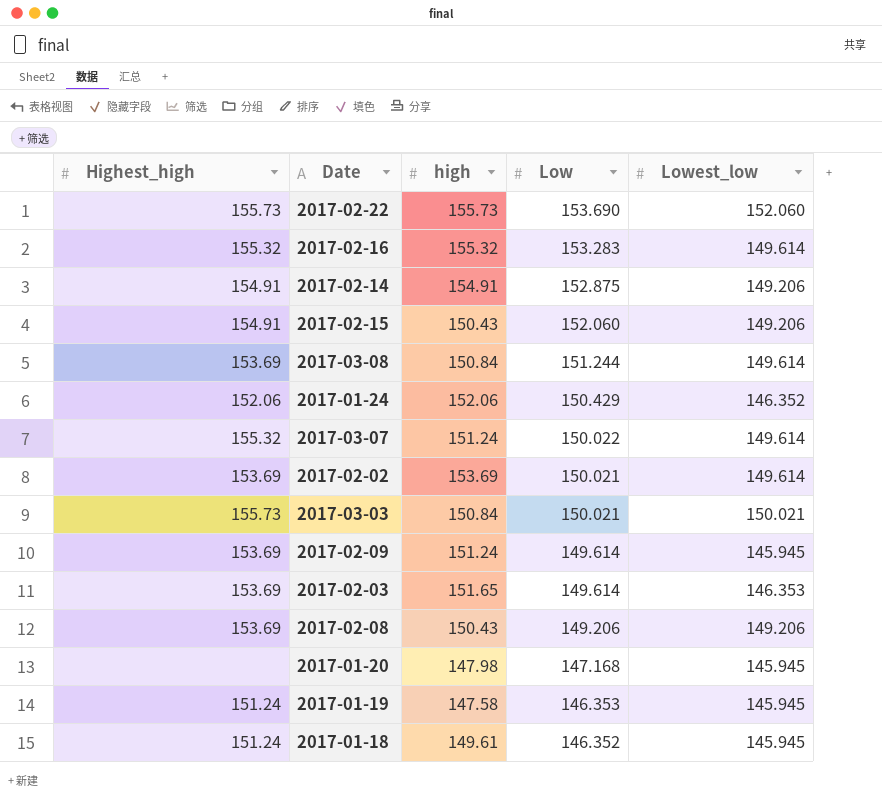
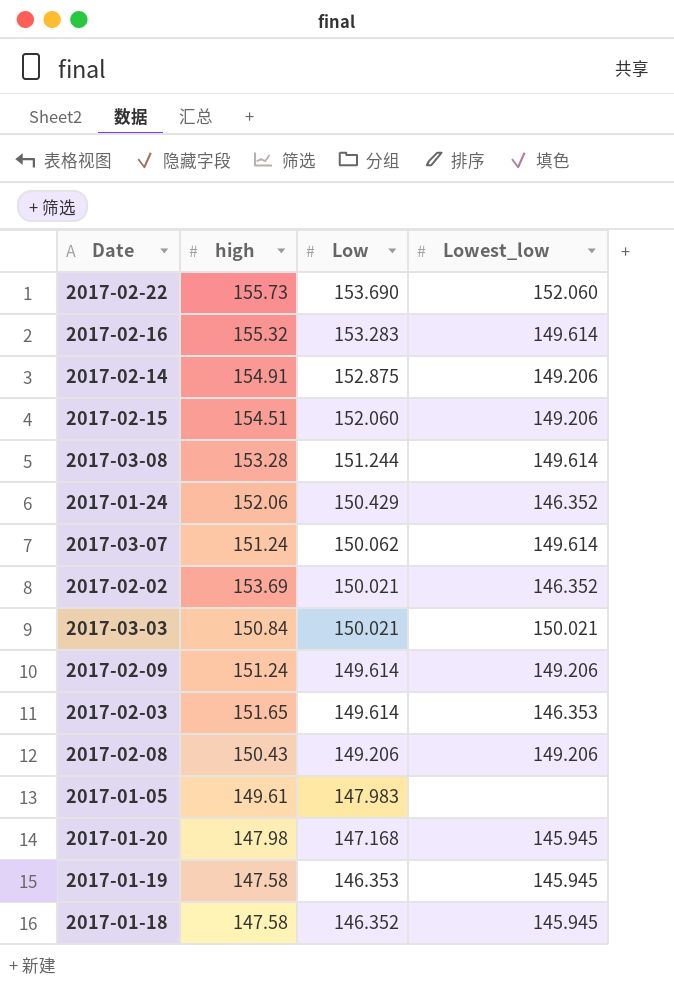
column Highest_high | position: 1 -> none
2017-02-15 | high: 150.43 -> 154.51
2017-03-08 | high: 150.84 -> 153.28
2017-03-07 | Low: 150.022 -> 150.062
2017-02-02 | Lowest_low: 149.614 -> 146.352
2017-02-09 | Lowest_low: 145.945 -> 149.206
row 2017-01-05: none -> 149.61 | 147.983 | none
2017-01-18 | high: 149.61 -> 147.58

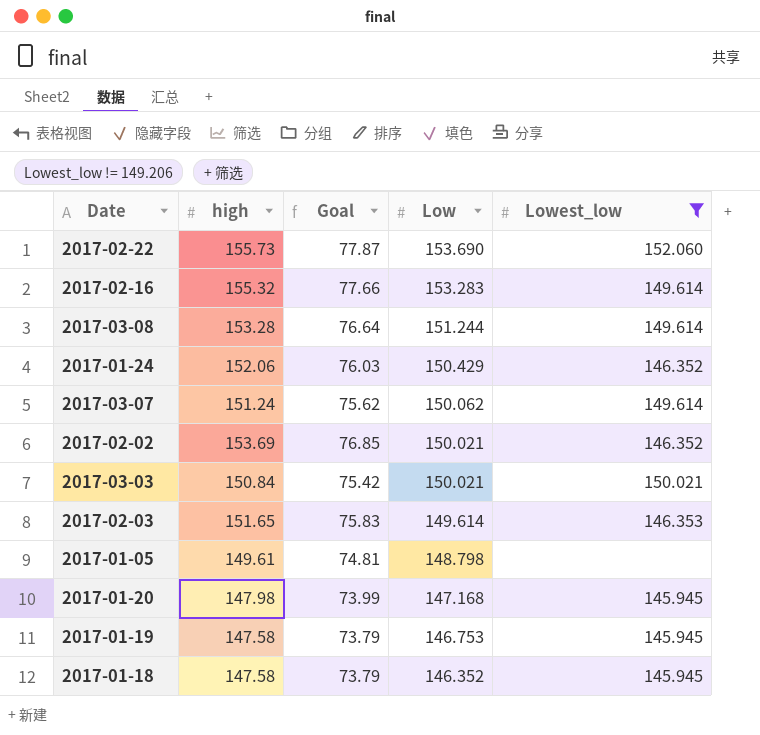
filter: none -> Lowest_low != 149.206
column Goal | formula: none -> [high] * 0.5
2017-01-05 | Low: 147.983 -> 148.798
2017-01-19 | Low: 146.353 -> 146.753

